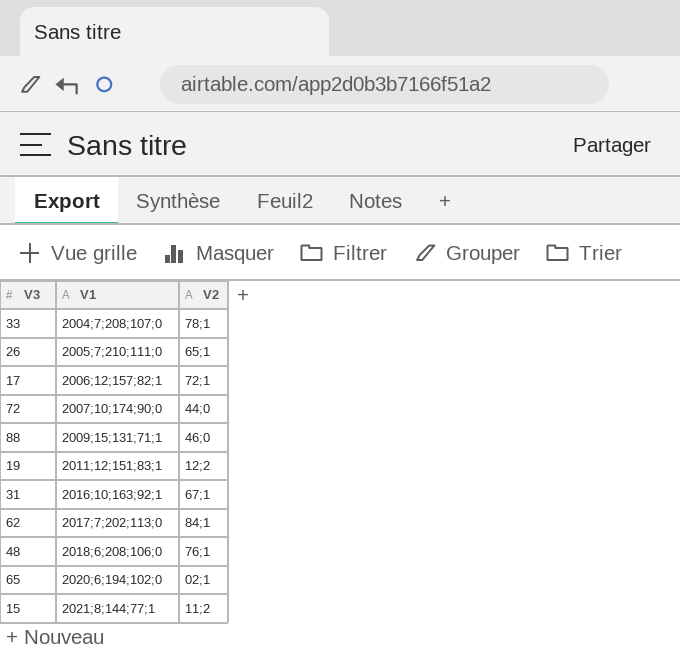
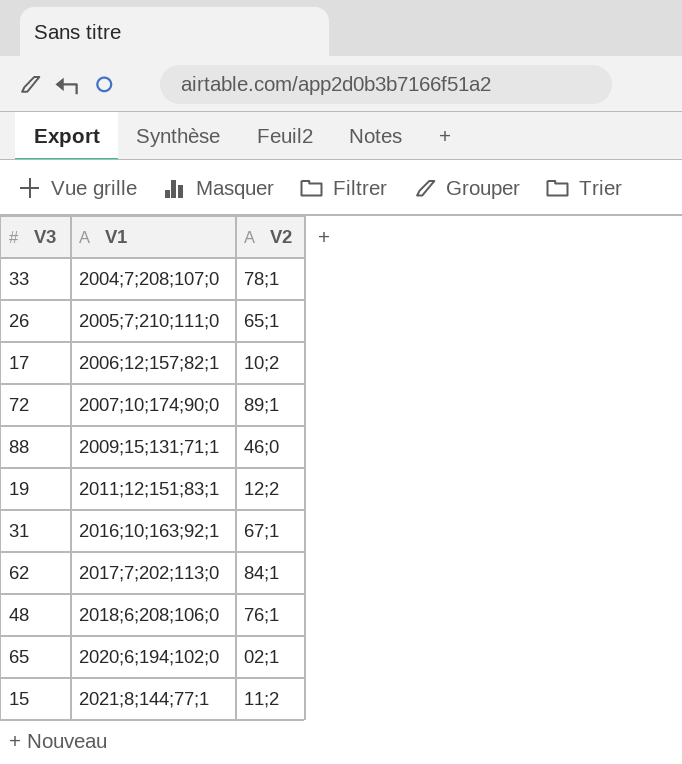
17 | V2: 72;1 -> 10;2
72 | V2: 44;0 -> 89;1

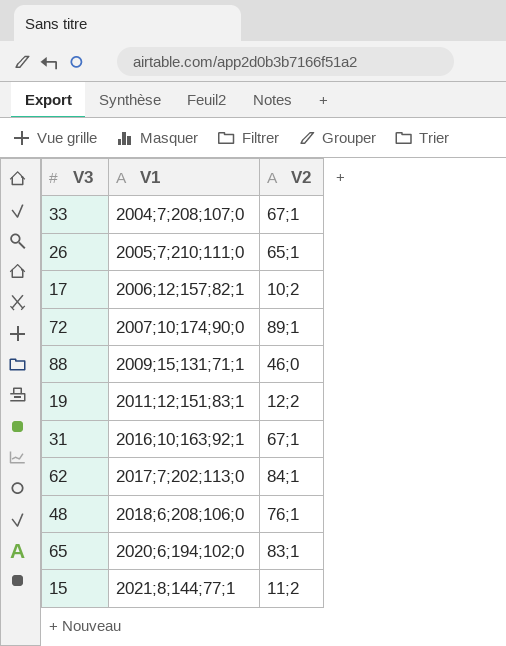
33 | V2: 78;1 -> 67;1
65 | V2: 02;1 -> 83;1

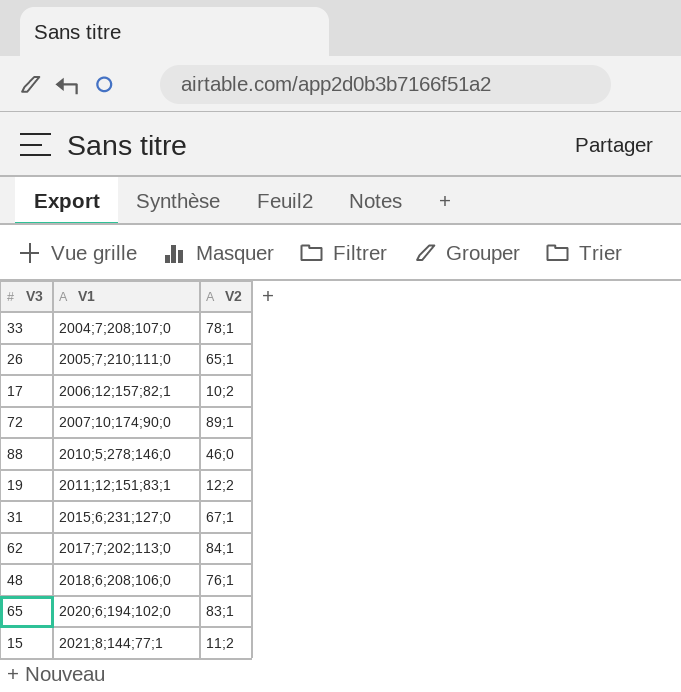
33 | V2: 67;1 -> 78;1
88 | V1: 2009;15;131;71;1 -> 2010;5;278;146;0
31 | V1: 2016;10;163;92;1 -> 2015;6;231;127;0

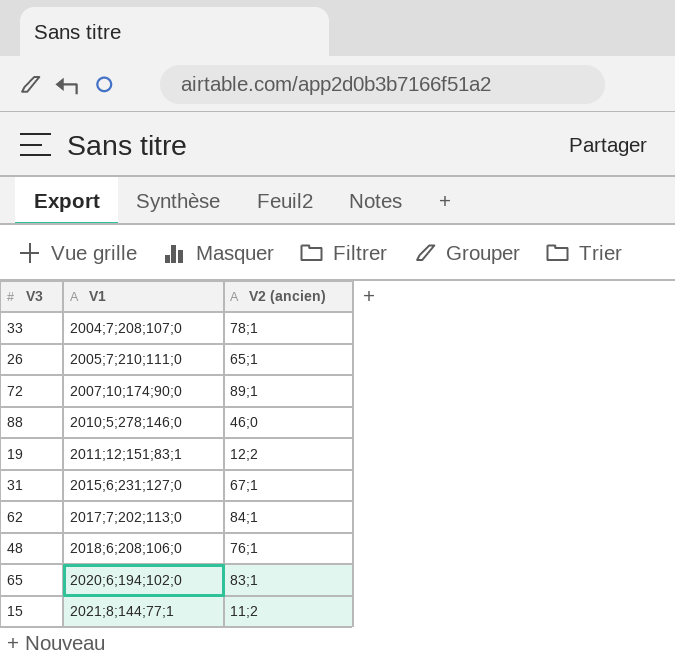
column name: V2 -> V2 (ancien)
row 17: 2006;12;157;82;1 | 10;2 -> none

